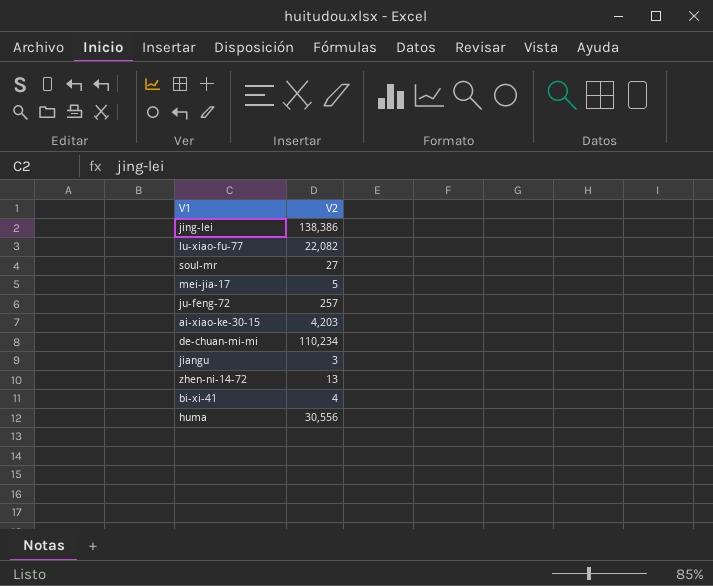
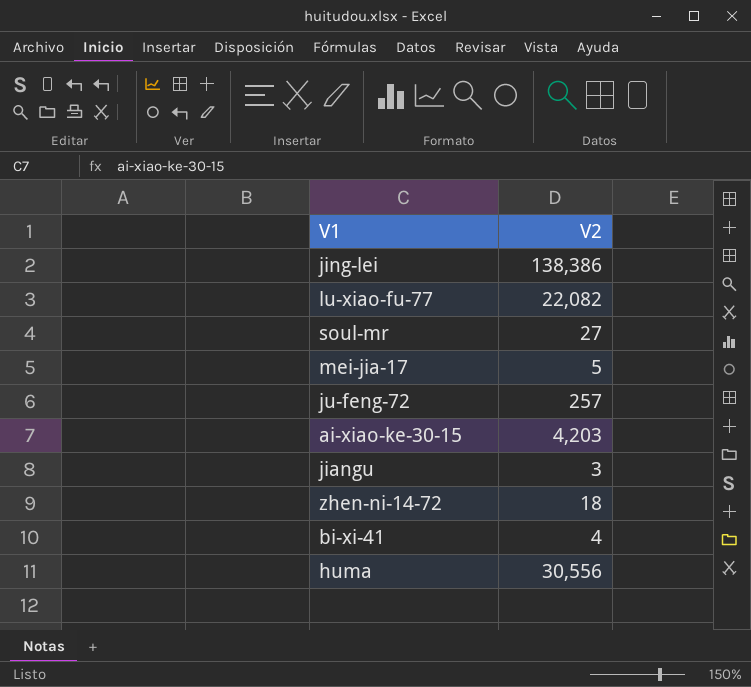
row de-chuan-mi-mi: 110,234 -> none
zhen-ni-14-72 | V2: 13 -> 18

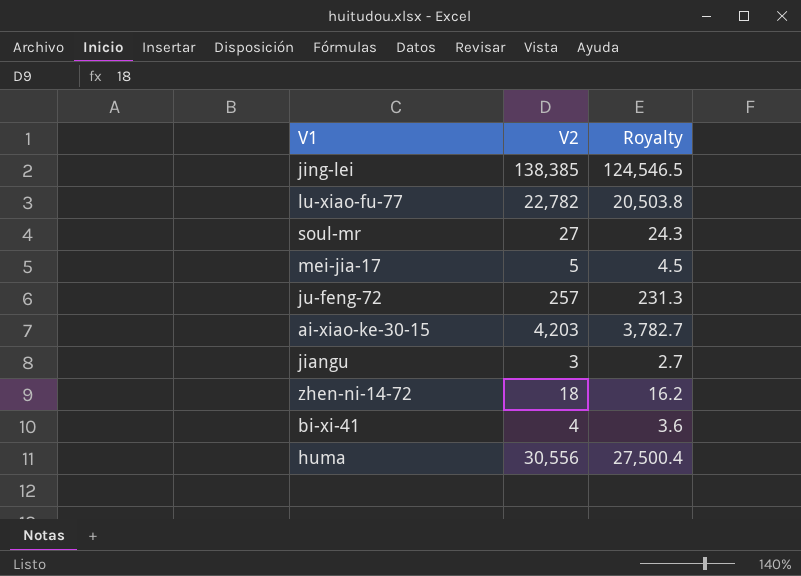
column Royalty | formula: none -> [V2] * 0.9
jing-lei | V2: 138,386 -> 138,385
lu-xiao-fu-77 | V2: 22,082 -> 22,782

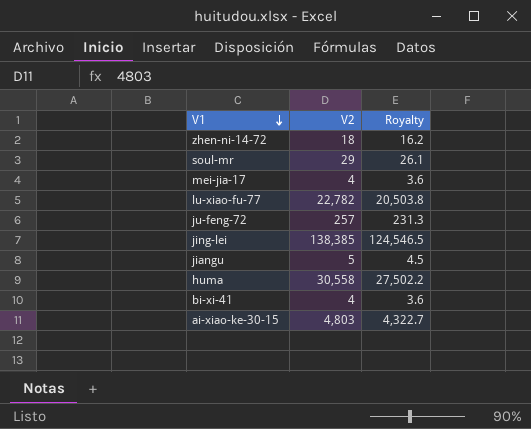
row order: none -> V1 descending
soul-mr | V2: 27 -> 29
soul-mr | Royalty: 24.3 -> 26.1
mei-jia-17 | V2: 5 -> 4
mei-jia-17 | Royalty: 4.5 -> 3.6
jiangu | V2: 3 -> 5
jiangu | Royalty: 2.7 -> 4.5
huma | V2: 30,556 -> 30,558
huma | Royalty: 27,500.4 -> 27,502.2
ai-xiao-ke-30-15 | V2: 4,203 -> 4,803
ai-xiao-ke-30-15 | Royalty: 3,782.7 -> 4,322.7

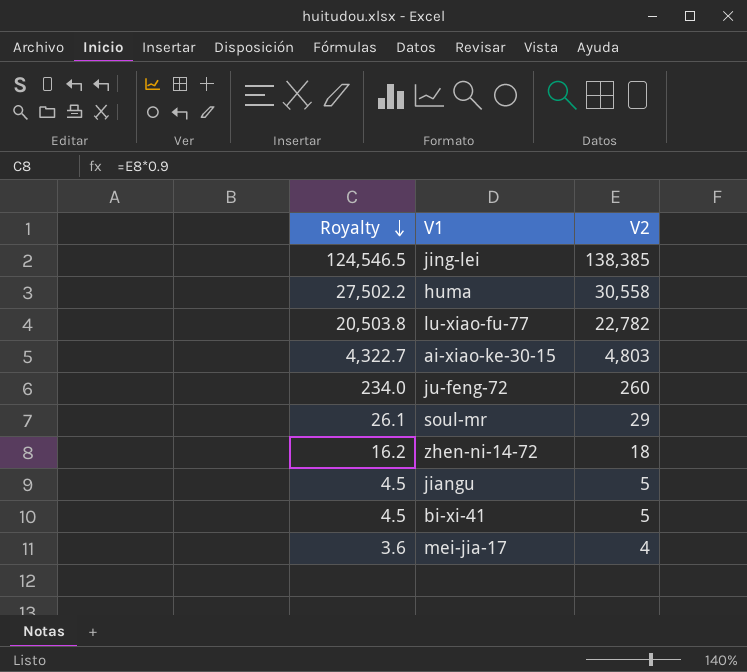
row order: V1 descending -> Royalty descending
column Royalty | position: 3 -> 1
ju-feng-72 | Royalty: 231.3 -> 234.0
ju-feng-72 | V2: 257 -> 260
bi-xi-41 | Royalty: 3.6 -> 4.5
bi-xi-41 | V2: 4 -> 5

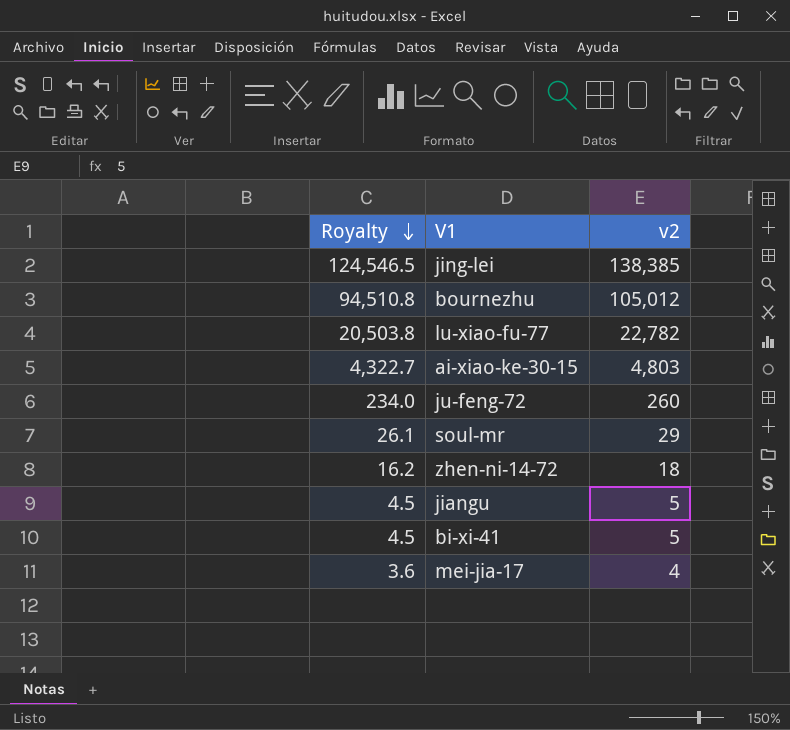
column name: V2 -> v2
row huma: 27,502.2 | 30,558 -> none
row bournezhu: none -> 94,510.8 | 105,012

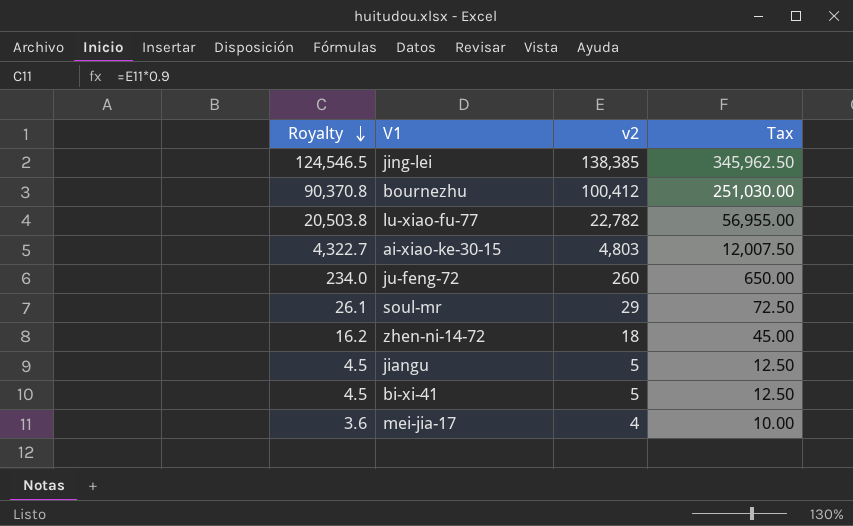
column Tax | formula: none -> [v2] * 2.5
bournezhu | Royalty: 94,510.8 -> 90,370.8
bournezhu | v2: 105,012 -> 100,412

